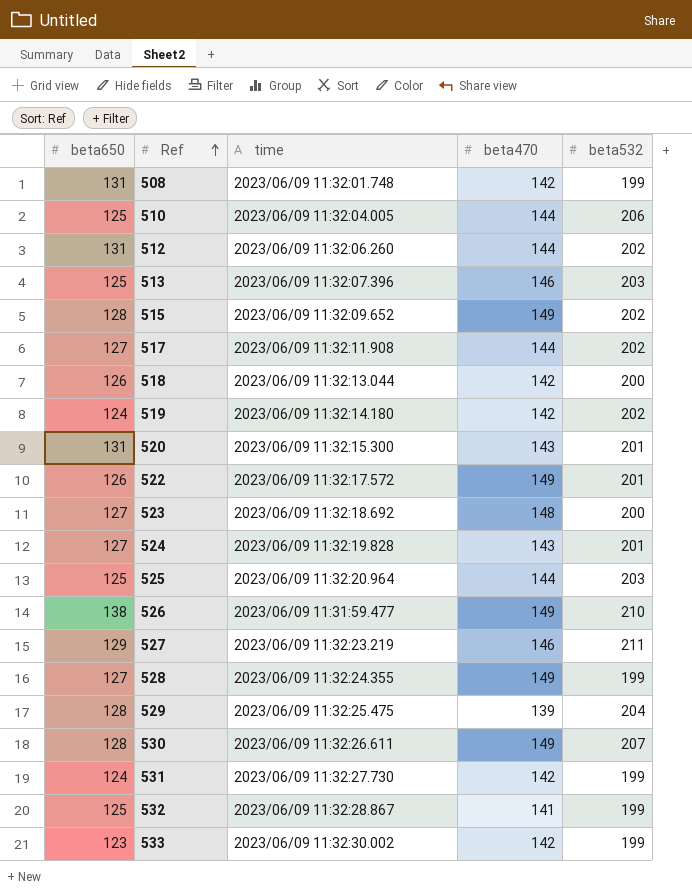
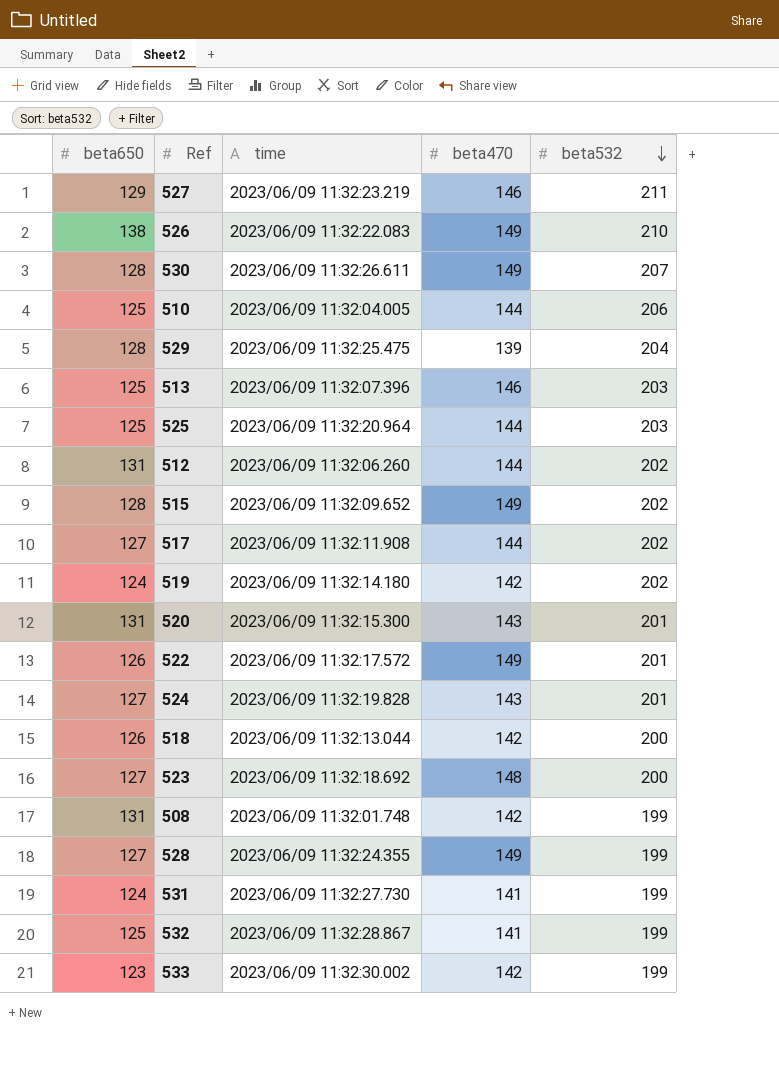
row order: Ref ascending -> beta532 descending
526 | time: 2023/06/09 11:31:59.477 -> 2023/06/09 11:32:22.083
531 | beta470: 142 -> 141

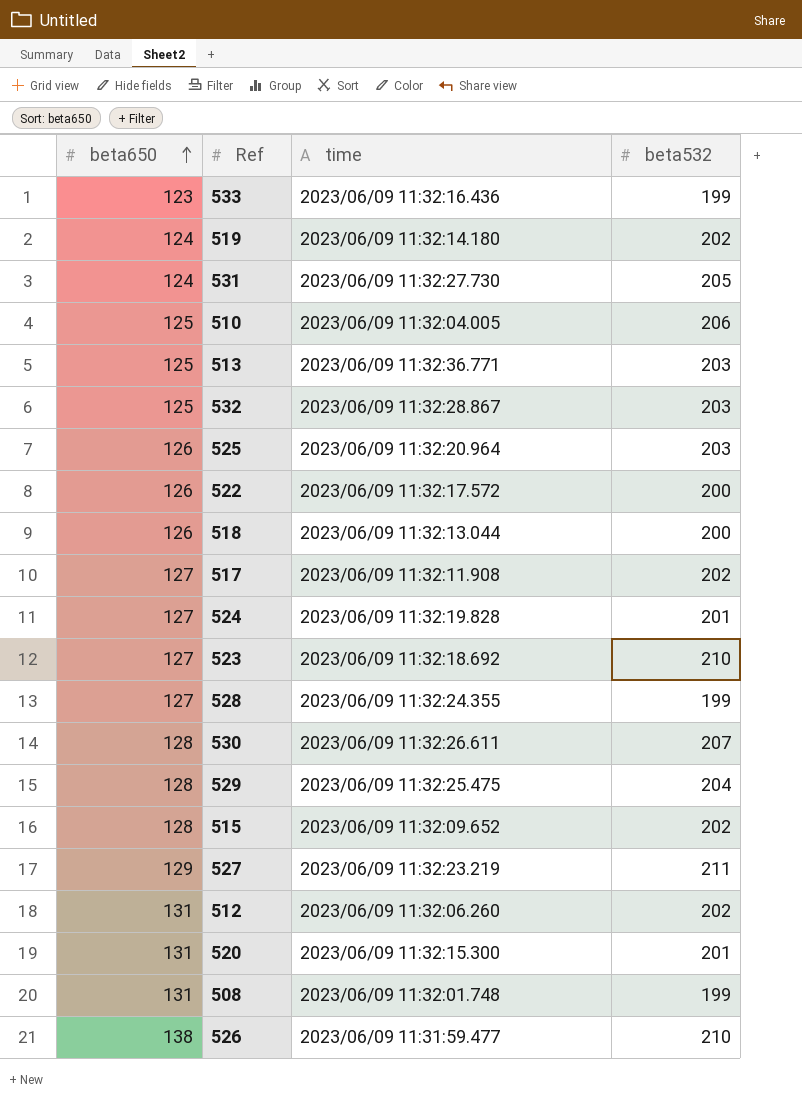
row order: beta532 descending -> beta650 ascending
column beta470 | position: 4 -> none
533 | time: 2023/06/09 11:32:30.002 -> 2023/06/09 11:32:16.436
531 | beta532: 199 -> 205
513 | time: 2023/06/09 11:32:07.396 -> 2023/06/09 11:32:36.771
532 | beta532: 199 -> 203
525 | beta650: 125 -> 126
522 | beta532: 201 -> 200
523 | beta532: 200 -> 210
526 | time: 2023/06/09 11:32:22.083 -> 2023/06/09 11:31:59.477

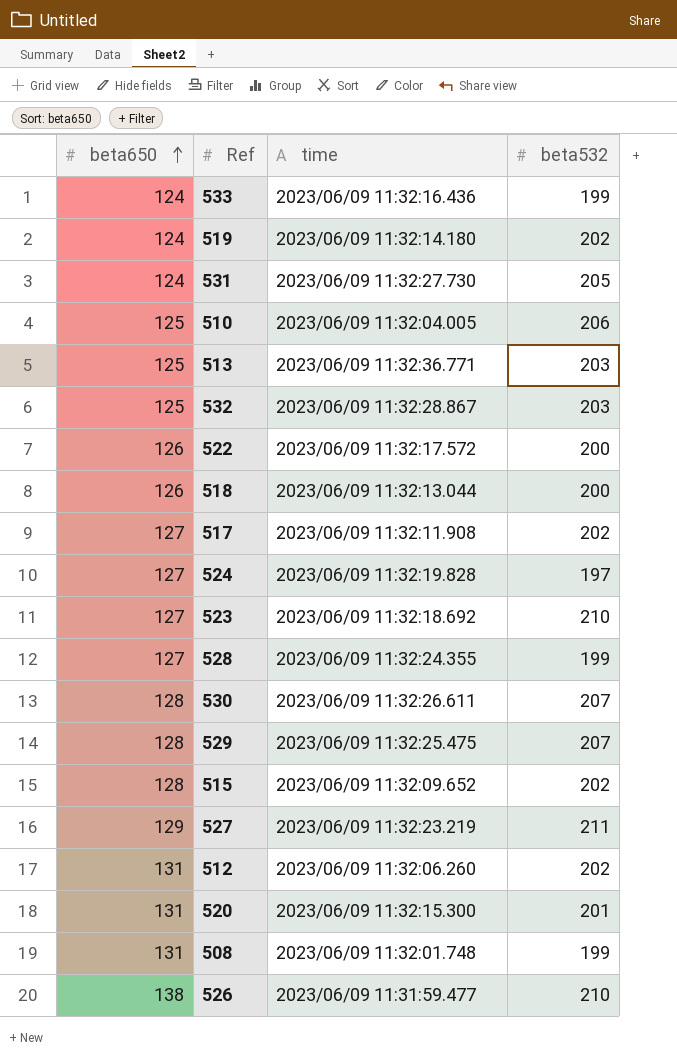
row 525: 126 | 2023/06/09 11:32:20.964 | 203 -> none
533 | beta650: 123 -> 124
524 | beta532: 201 -> 197
529 | beta532: 204 -> 207

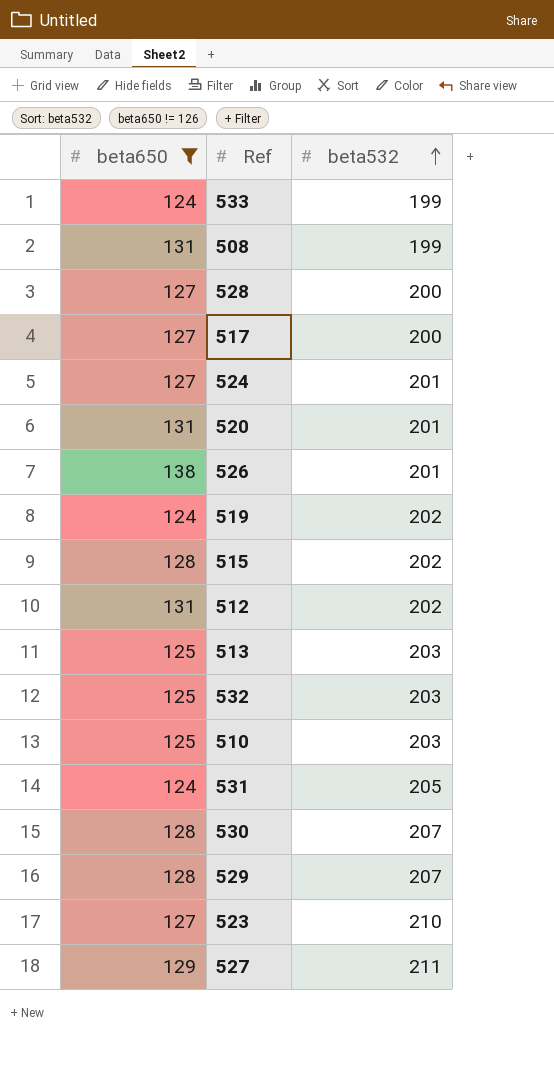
filter: none -> beta650 != 126
row order: beta650 ascending -> beta532 ascending
column time | position: 3 -> none
528 | beta532: 199 -> 200
517 | beta532: 202 -> 200
524 | beta532: 197 -> 201
526 | beta532: 210 -> 201
510 | beta532: 206 -> 203

